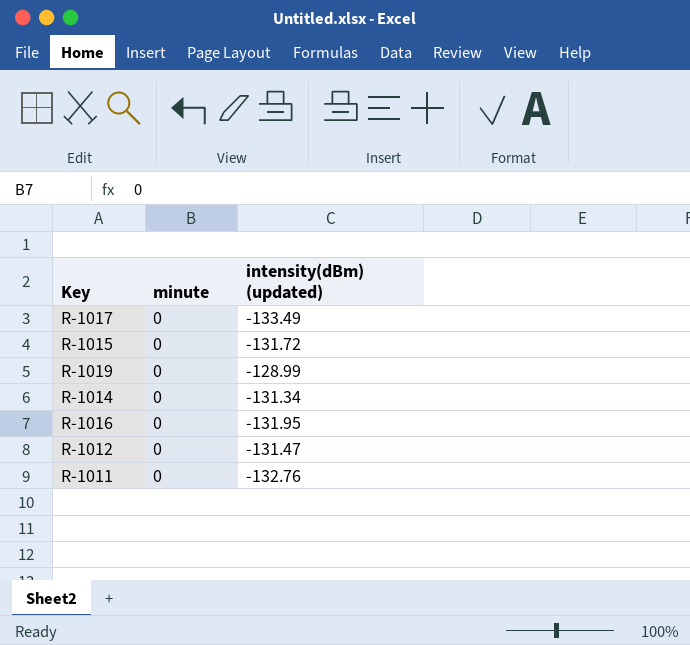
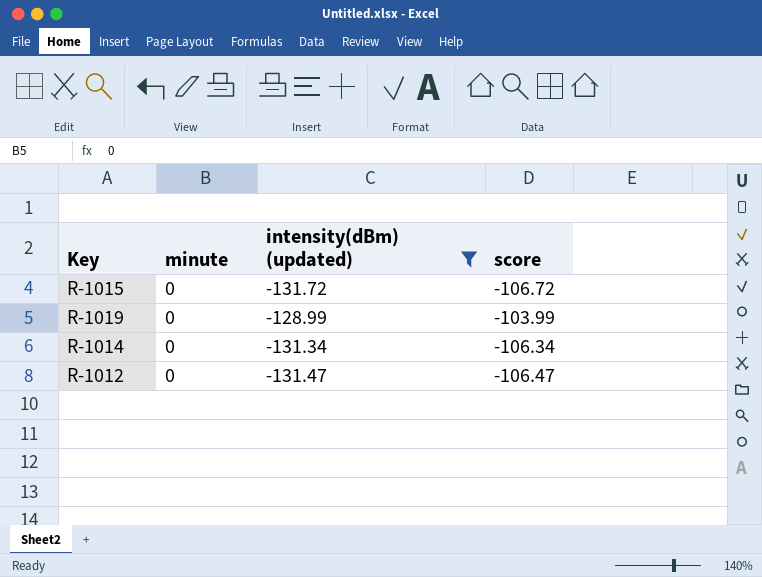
filter: none -> intensity(dBm) (updated) >= -131.72
column score | formula: none -> [intensity(dBm) (updated)] + 25

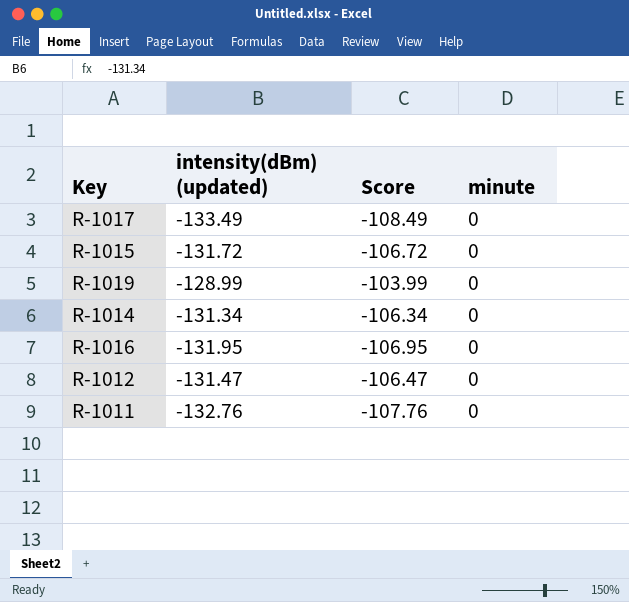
filter: intensity(dBm) (updated) >= -131.72 -> none
column name: score -> Score
column minute | position: 2 -> 4

